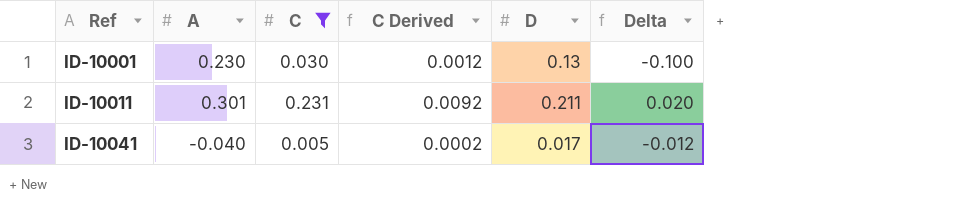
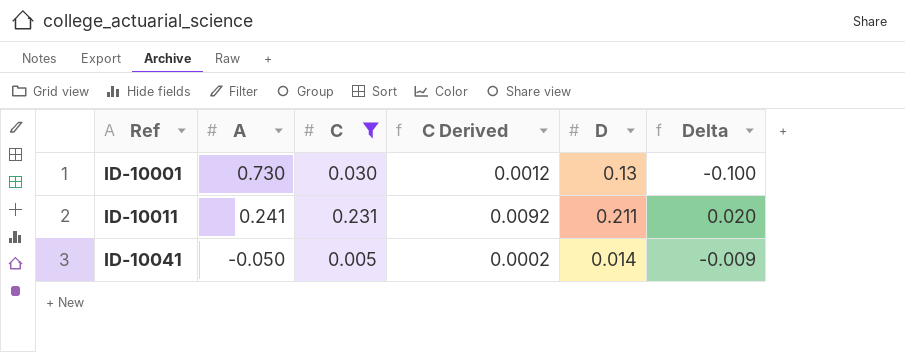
ID-10001 | A: 0.230 -> 0.730
ID-10011 | A: 0.301 -> 0.241
ID-10041 | A: -0.040 -> -0.050
ID-10041 | D: 0.017 -> 0.014
ID-10041 | Delta: -0.012 -> -0.009

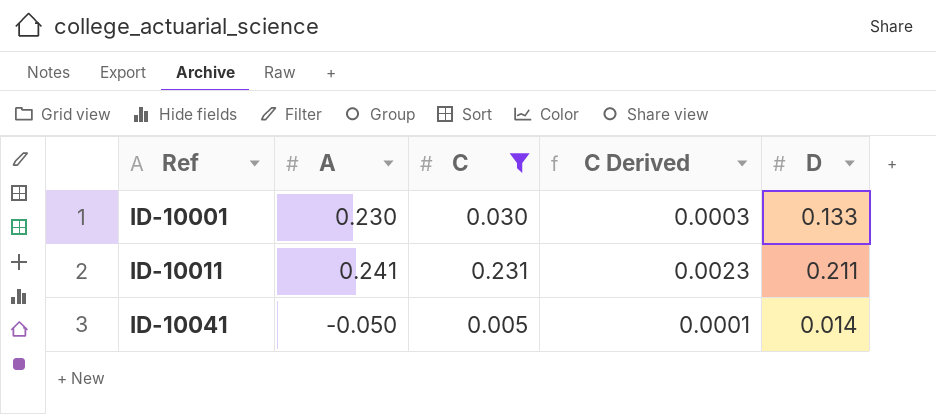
column Delta | formula: [C] - [D] -> none
column C Derived | formula: [C] * 0.04 -> [C] * 0.01
ID-10001 | A: 0.730 -> 0.230
ID-10001 | D: 0.13 -> 0.133

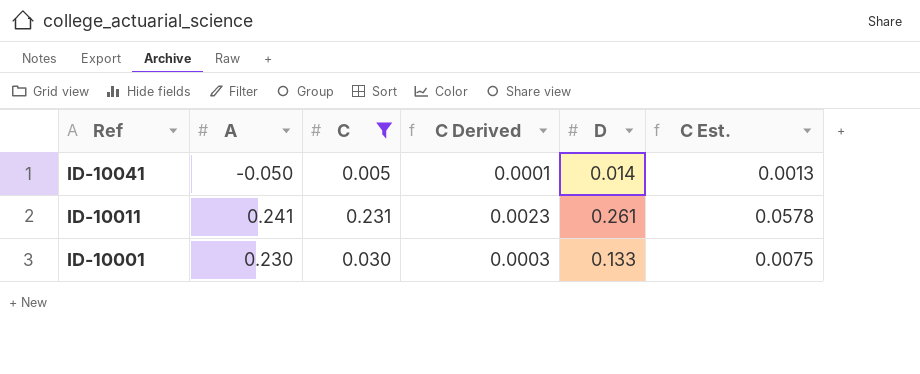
row order: Ref ascending -> Ref descending
column C Est. | formula: none -> [C] * 0.25
ID-10011 | D: 0.211 -> 0.261

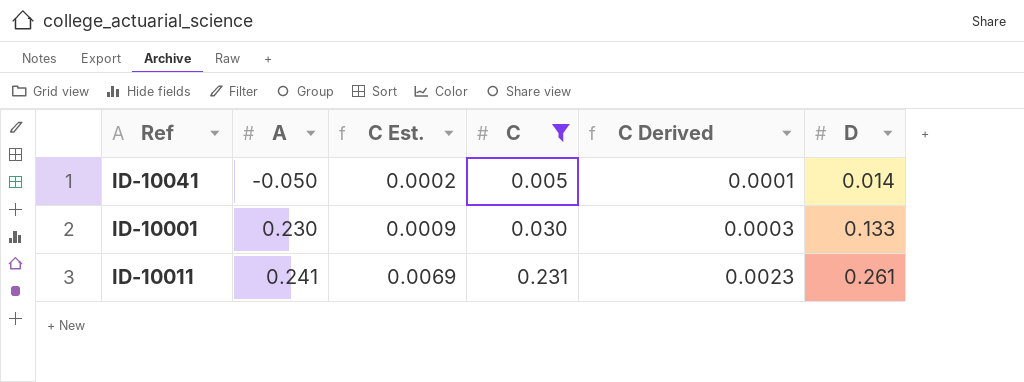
row order: Ref descending -> A ascending
column C Est. | formula: [C] * 0.25 -> [C] * 0.03
column C Est. | position: 6 -> 3

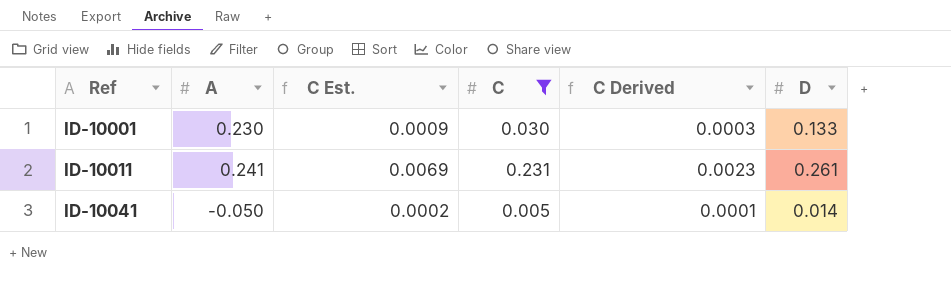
row order: A ascending -> Ref ascending

